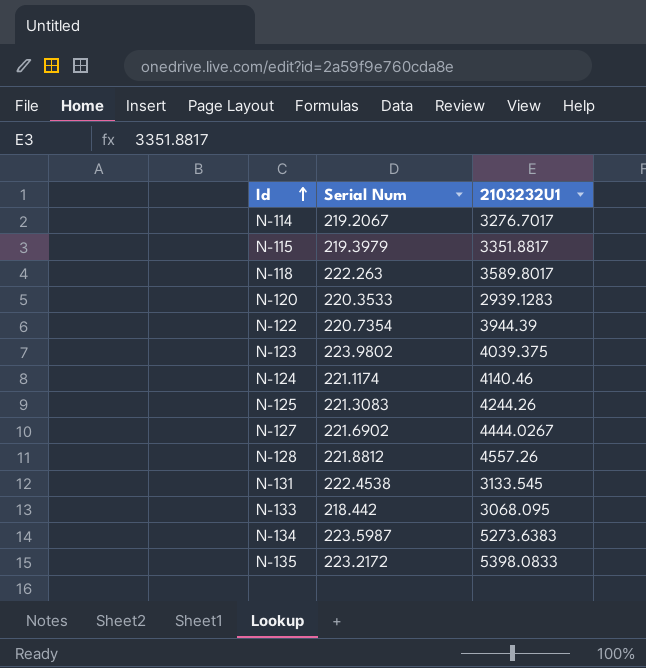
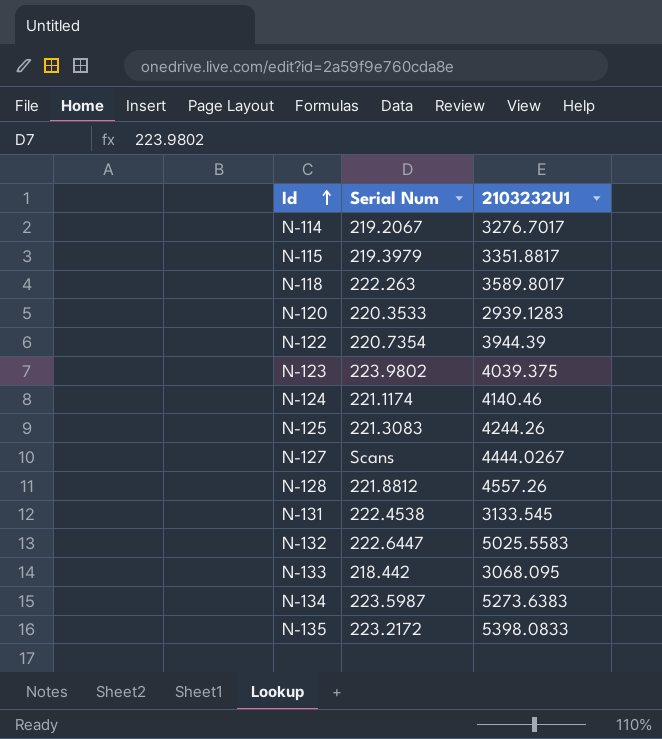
N-127 | Serial Num: 221.6902 -> Scans
row N-132: none -> 222.6447 | 5025.5583

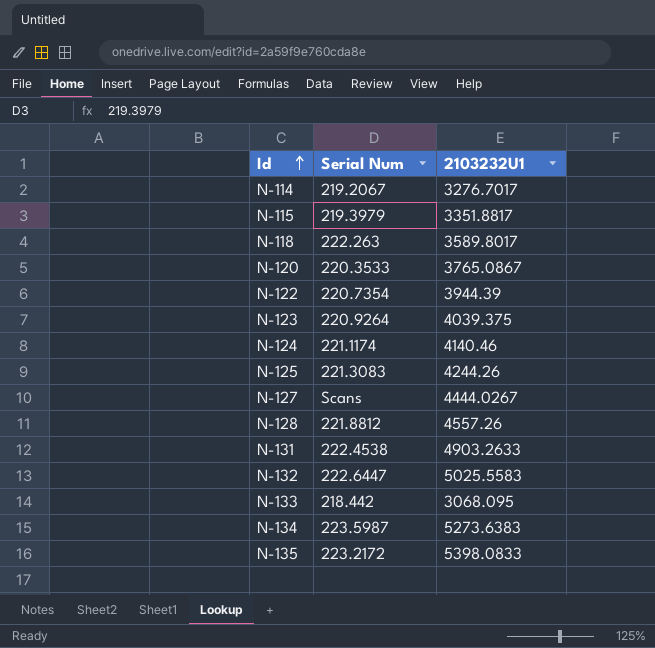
N-120 | 2103232U1: 2939.1283 -> 3765.0867
N-123 | Serial Num: 223.9802 -> 220.9264
N-131 | 2103232U1: 3133.545 -> 4903.2633

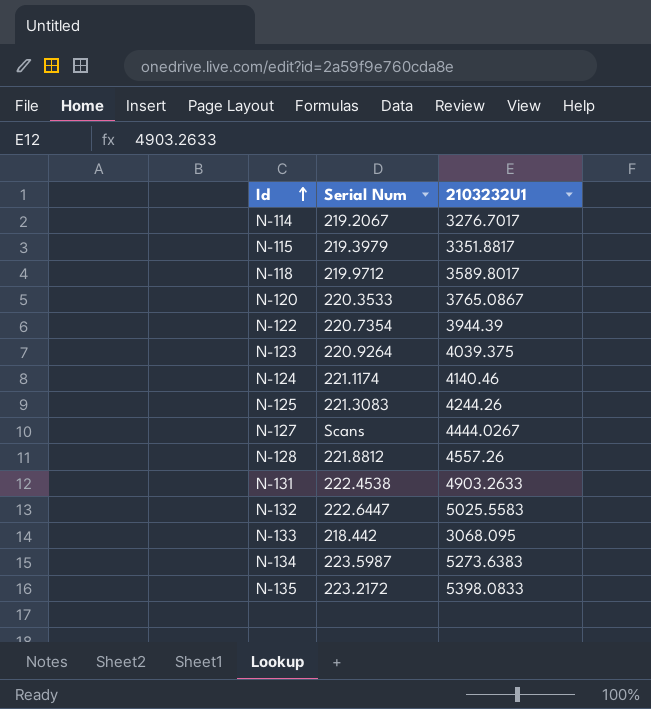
N-118 | Serial Num: 222.263 -> 219.9712

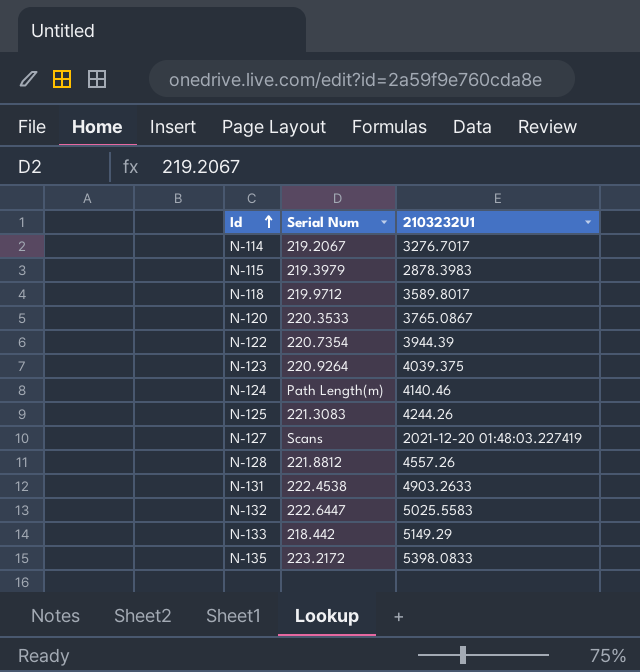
row N-134: 223.5987 | 5273.6383 -> none
N-115 | 2103232U1: 3351.8817 -> 2878.3983
N-124 | Serial Num: 221.1174 -> Path Length(m)
N-127 | 2103232U1: 4444.0267 -> 2021-12-20 01:48:03.227419
N-133 | 2103232U1: 3068.095 -> 5149.29

